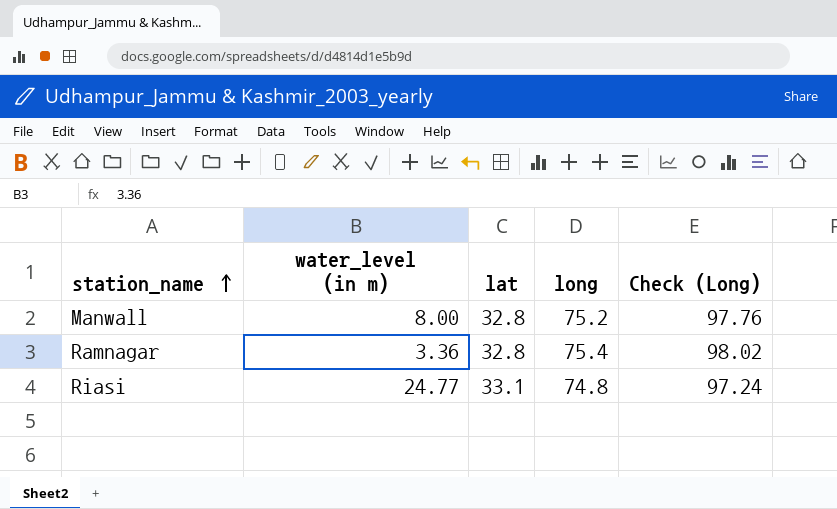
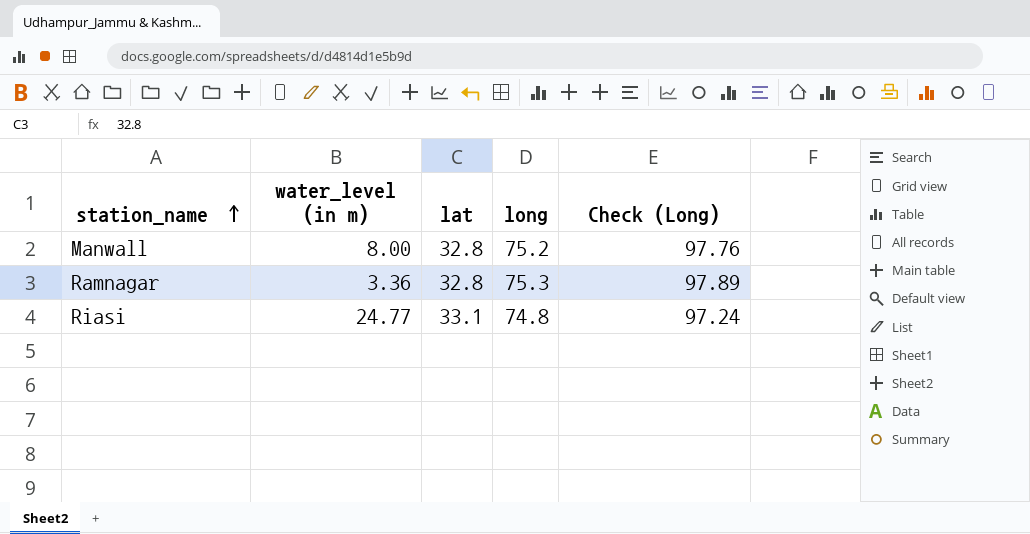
Ramnagar | long: 75.4 -> 75.3
Ramnagar | Check (Long): 98.02 -> 97.89

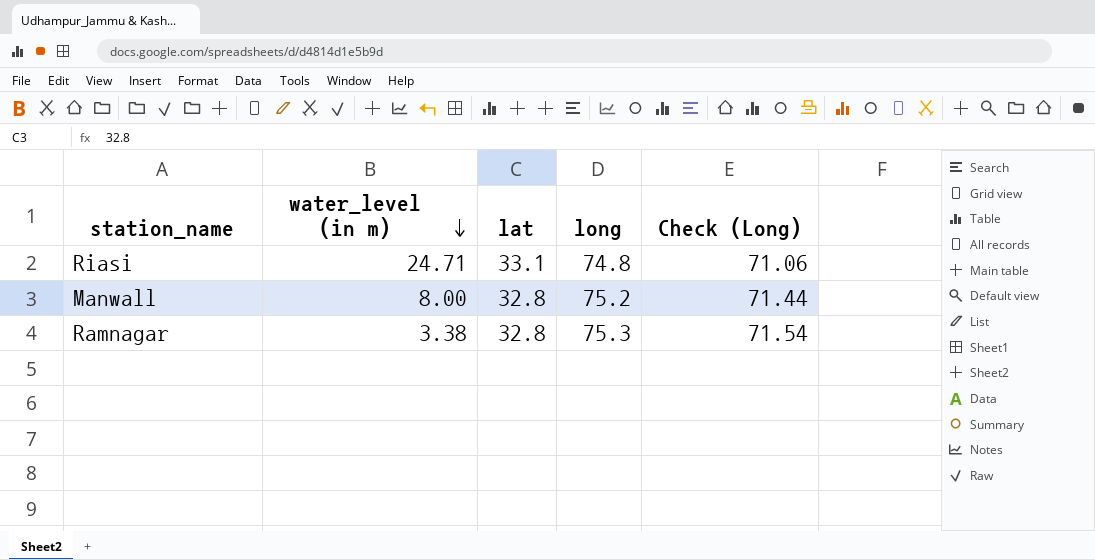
row order: station_name ascending -> water_level (in m) descending
column Check (Long) | formula: [long] * 1.3 -> [long] * 0.95
Riasi | water_level (in m): 24.77 -> 24.71
Ramnagar | water_level (in m): 3.36 -> 3.38

